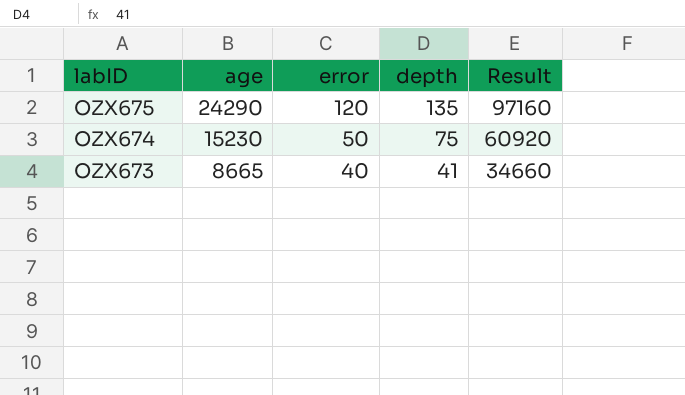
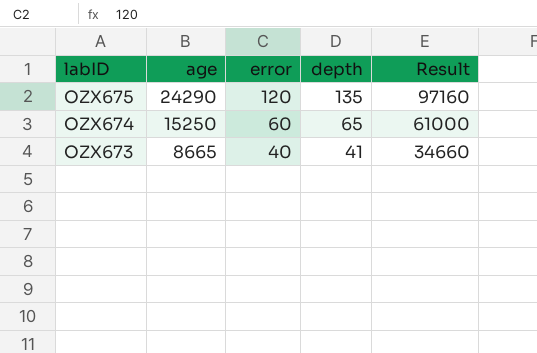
OZX674 | age: 15230 -> 15250
OZX674 | error: 50 -> 60
OZX674 | depth: 75 -> 65
OZX674 | Result: 60920 -> 61000

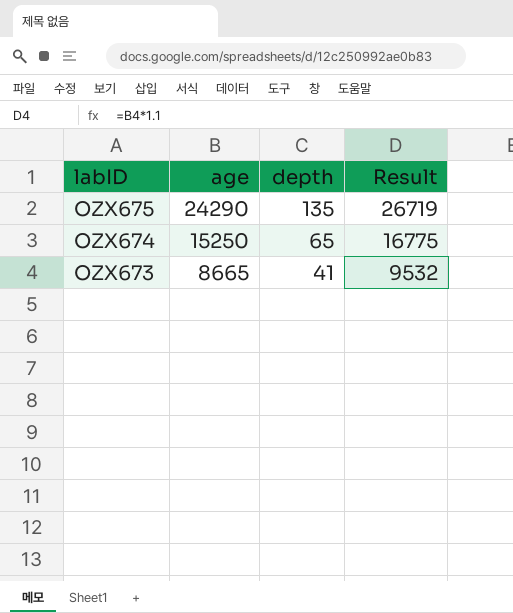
column error | position: 3 -> none
column Result | formula: [age] * 4 -> [age] * 1.1

